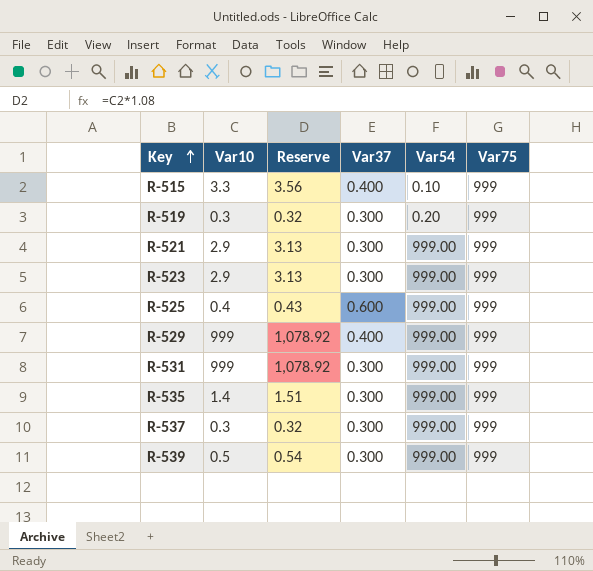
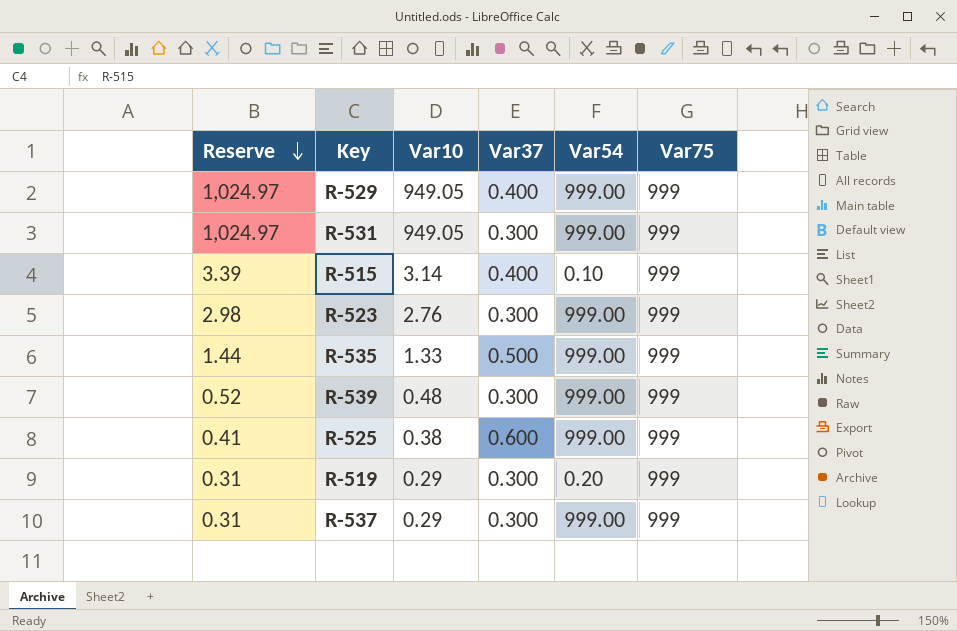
row order: Key ascending -> Reserve descending
column Reserve | position: 3 -> 1
row R-521: 2.9 | 3.13 | 0.300 | 999.00 | 999 -> none
R-529 | Reserve: 1,078.92 -> 1,024.97
R-529 | Var10: 999 -> 949.05
R-531 | Reserve: 1,078.92 -> 1,024.97
R-531 | Var10: 999 -> 949.05
R-515 | Reserve: 3.56 -> 3.39
R-515 | Var10: 3.3 -> 3.14
R-523 | Reserve: 3.13 -> 2.98
R-523 | Var10: 2.9 -> 2.76
R-535 | Reserve: 1.51 -> 1.44
R-535 | Var10: 1.4 -> 1.33
R-535 | Var37: 0.300 -> 0.500
R-539 | Reserve: 0.54 -> 0.52
R-539 | Var10: 0.5 -> 0.48
R-525 | Reserve: 0.43 -> 0.41
R-525 | Var10: 0.4 -> 0.38
R-519 | Reserve: 0.32 -> 0.31
R-519 | Var10: 0.3 -> 0.29
R-537 | Reserve: 0.32 -> 0.31
R-537 | Var10: 0.3 -> 0.29

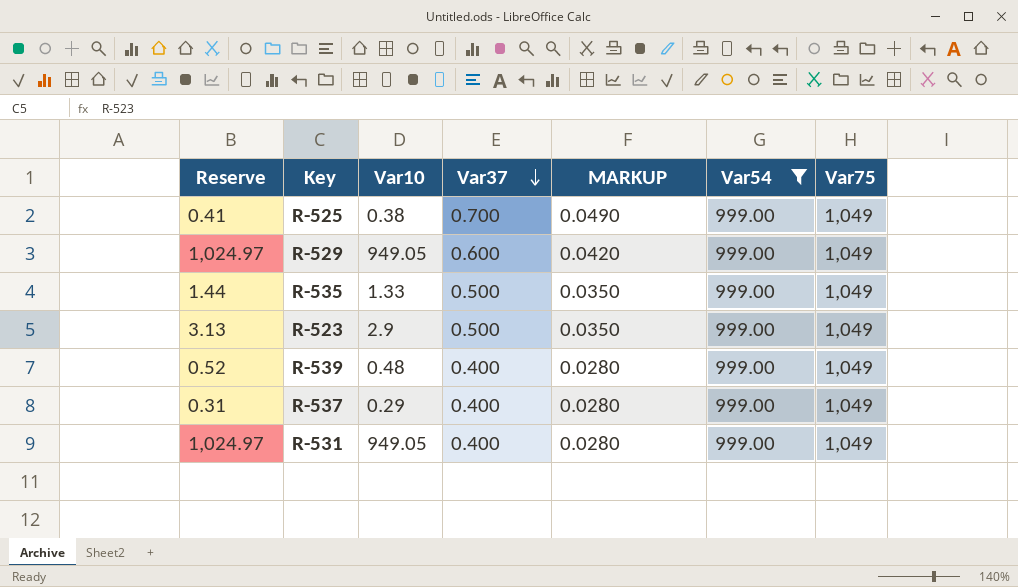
filter: none -> Var54 = 999.00
row order: Reserve descending -> Var37 descending
column MARKUP | formula: none -> [Var37] * 0.07
R-525 | Var37: 0.600 -> 0.700
R-525 | Var75: 999 -> 1,049
R-529 | Var37: 0.400 -> 0.600
R-529 | Var75: 999 -> 1,049
R-535 | Var75: 999 -> 1,049
R-523 | Reserve: 2.98 -> 3.13
R-523 | Var10: 2.76 -> 2.9
R-523 | Var37: 0.300 -> 0.500
R-523 | Var75: 999 -> 1,049
R-539 | Var37: 0.300 -> 0.400
R-539 | Var75: 999 -> 1,049
R-537 | Var37: 0.300 -> 0.400
R-537 | Var75: 999 -> 1,049
R-531 | Var37: 0.300 -> 0.400
R-531 | Var75: 999 -> 1,049

